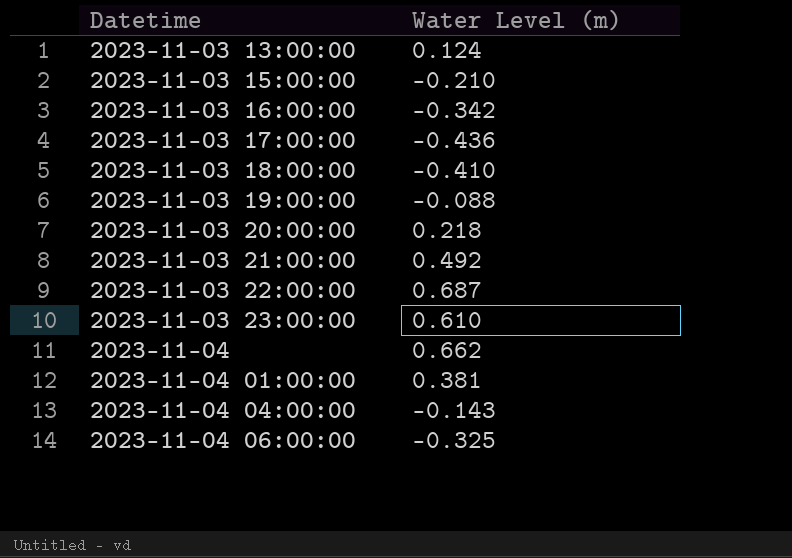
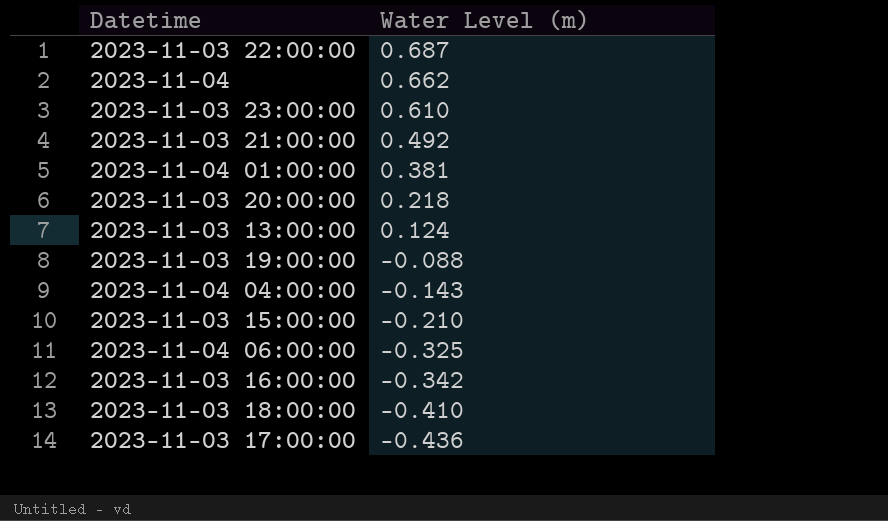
row order: Datetime ascending -> Water Level (m) descending

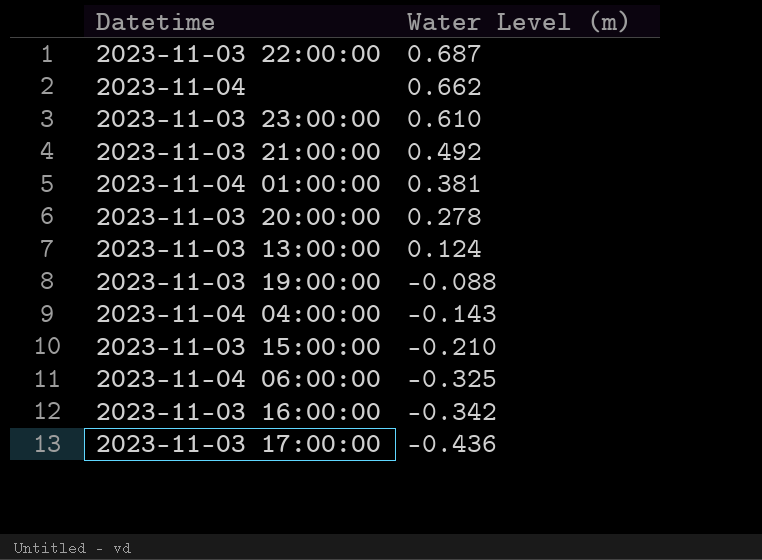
row 2023-11-03 18:00:00: -0.410 -> none
2023-11-03 20:00:00 | Water Level (m): 0.218 -> 0.278

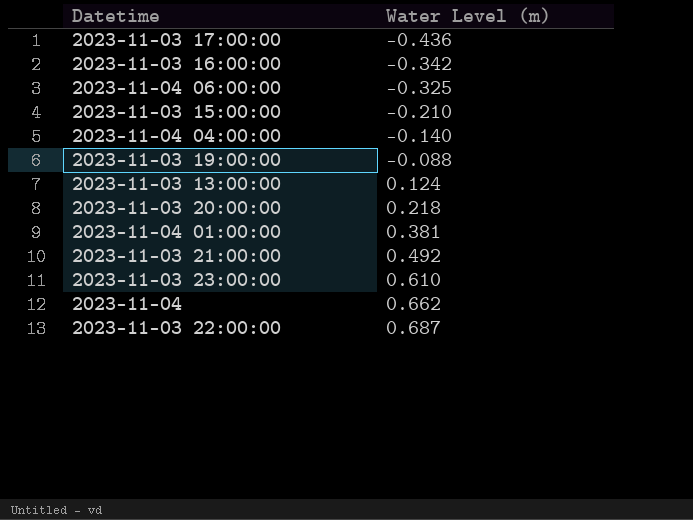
row order: Water Level (m) descending -> Water Level (m) ascending
2023-11-04 04:00:00 | Water Level (m): -0.143 -> -0.140
2023-11-03 20:00:00 | Water Level (m): 0.278 -> 0.218

